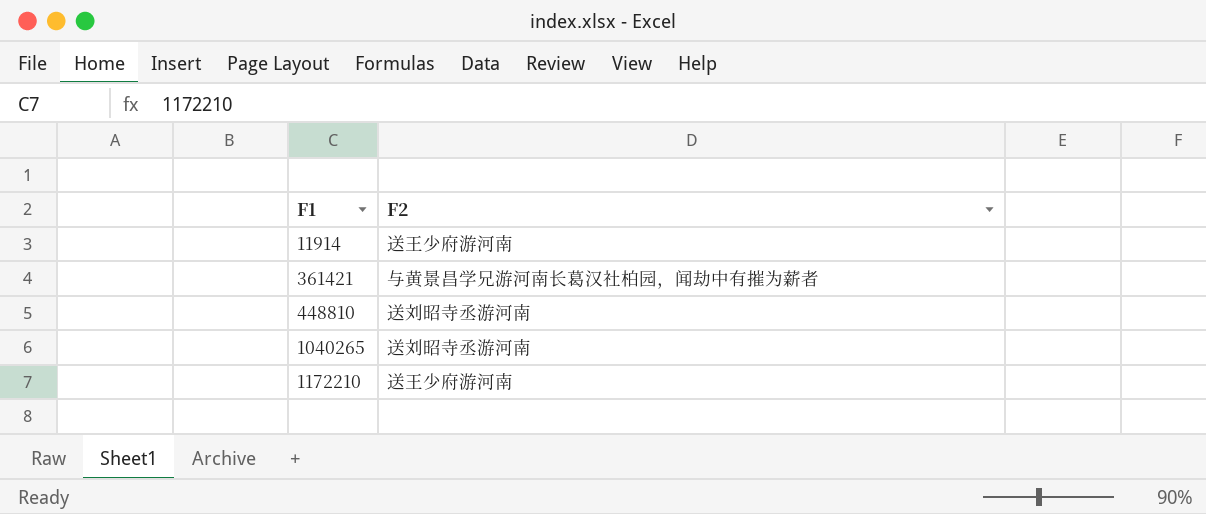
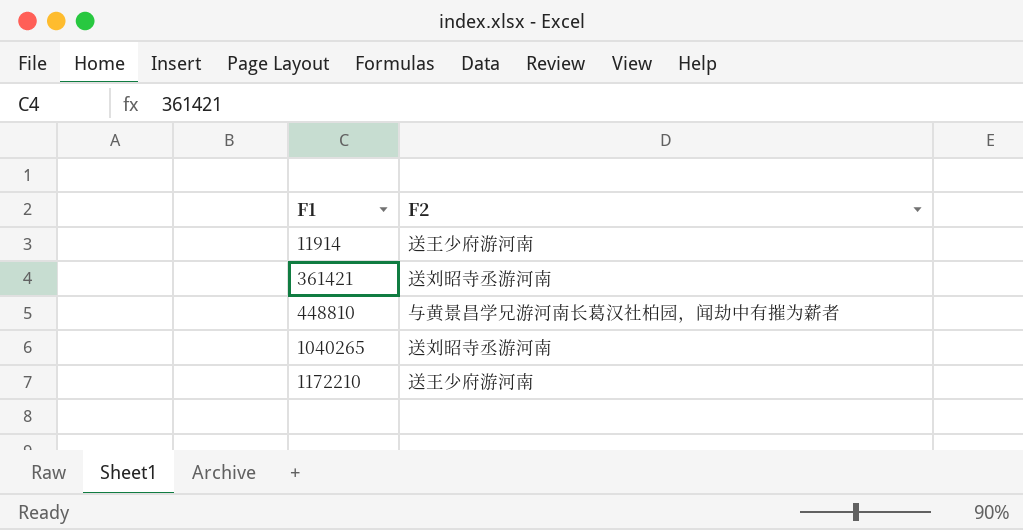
361421 | F2: 与黄景昌学兄游河南长葛汉社柏园，闻劫中有摧为薪者 -> 送刘昭寺丞游河南
448810 | F2: 送刘昭寺丞游河南 -> 与黄景昌学兄游河南长葛汉社柏园，闻劫中有摧为薪者

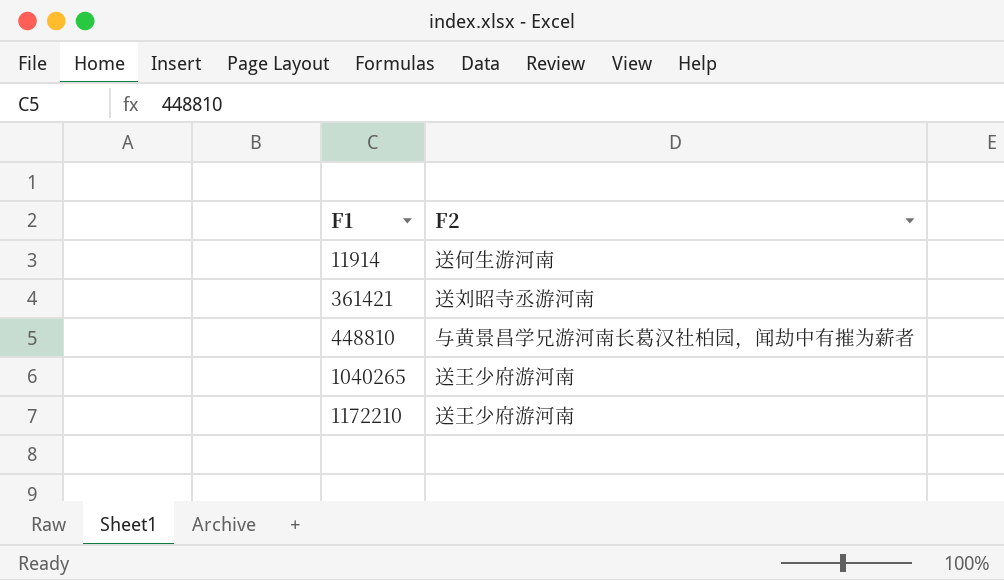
11914 | F2: 送王少府游河南 -> 送何生游河南
1040265 | F2: 送刘昭寺丞游河南 -> 送王少府游河南

